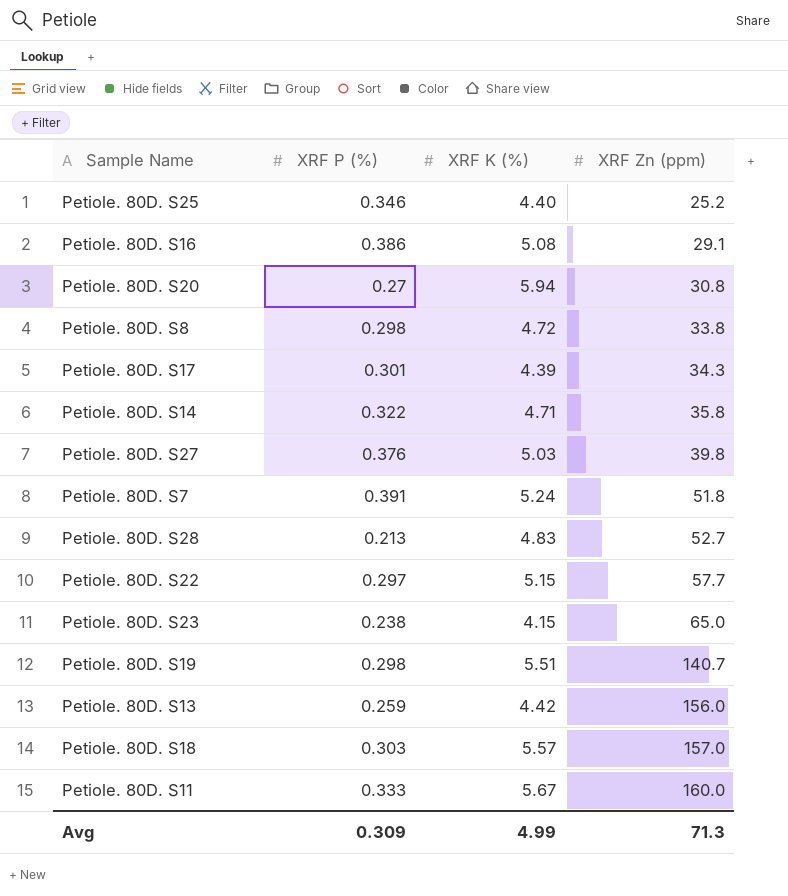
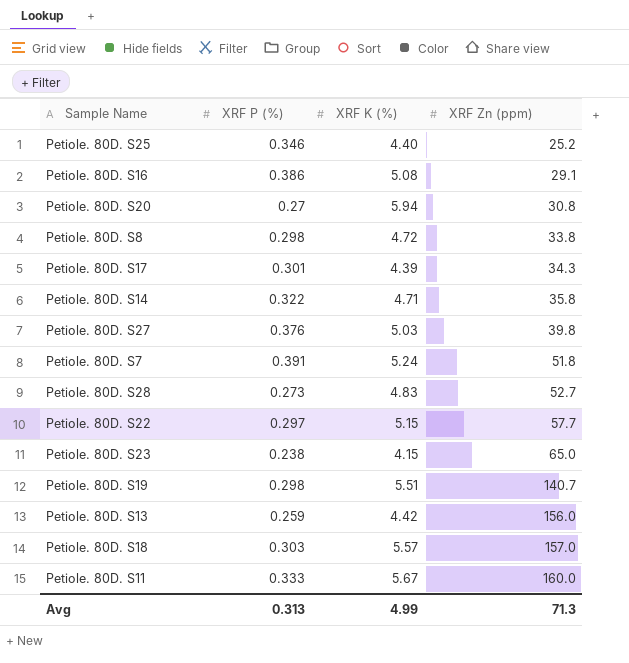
Petiole. 80D. S28 | XRF P (%): 0.213 -> 0.273
Avg | XRF P (%): 0.309 -> 0.313

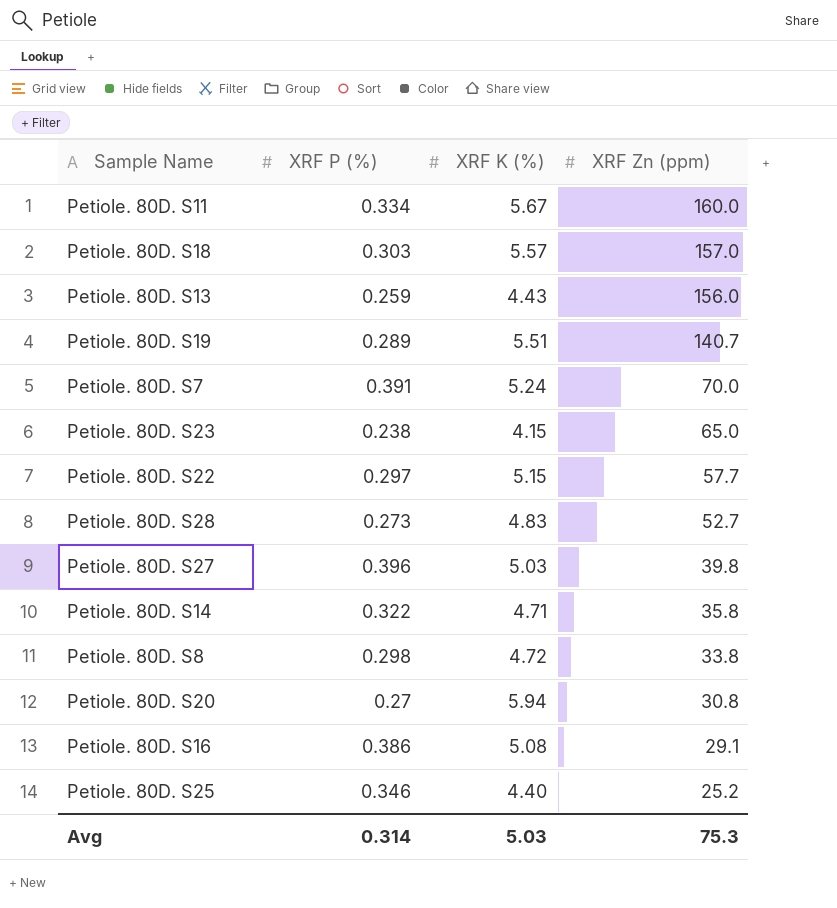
row order: XRF Zn (ppm) ascending -> XRF Zn (ppm) descending
row Petiole. 80D. S17: 0.301 | 4.39 | 34.3 -> none
Petiole. 80D. S11 | XRF P (%): 0.333 -> 0.334
Petiole. 80D. S13 | XRF K (%): 4.42 -> 4.43
Petiole. 80D. S19 | XRF P (%): 0.298 -> 0.289
Petiole. 80D. S7 | XRF Zn (ppm): 51.8 -> 70.0
Petiole. 80D. S27 | XRF P (%): 0.376 -> 0.396
Avg | XRF P (%): 0.313 -> 0.314
Avg | XRF K (%): 4.99 -> 5.03
Avg | XRF Zn (ppm): 71.3 -> 75.3

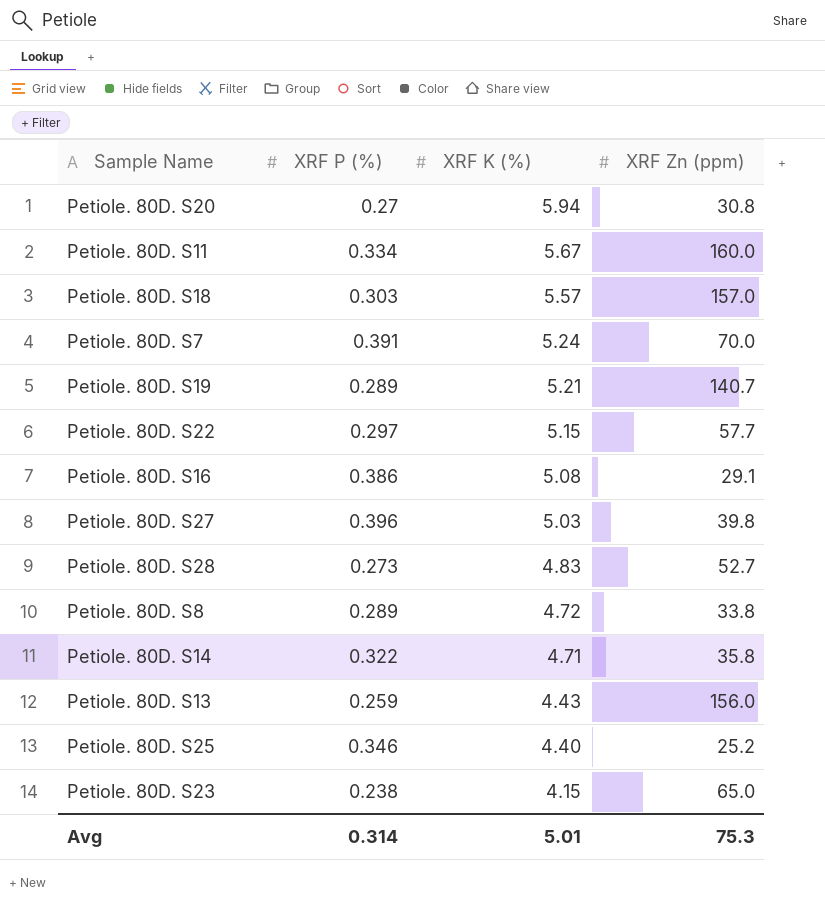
row order: XRF Zn (ppm) descending -> XRF K (%) descending
Petiole. 80D. S19 | XRF K (%): 5.51 -> 5.21
Petiole. 80D. S8 | XRF P (%): 0.298 -> 0.289
Avg | XRF K (%): 5.03 -> 5.01

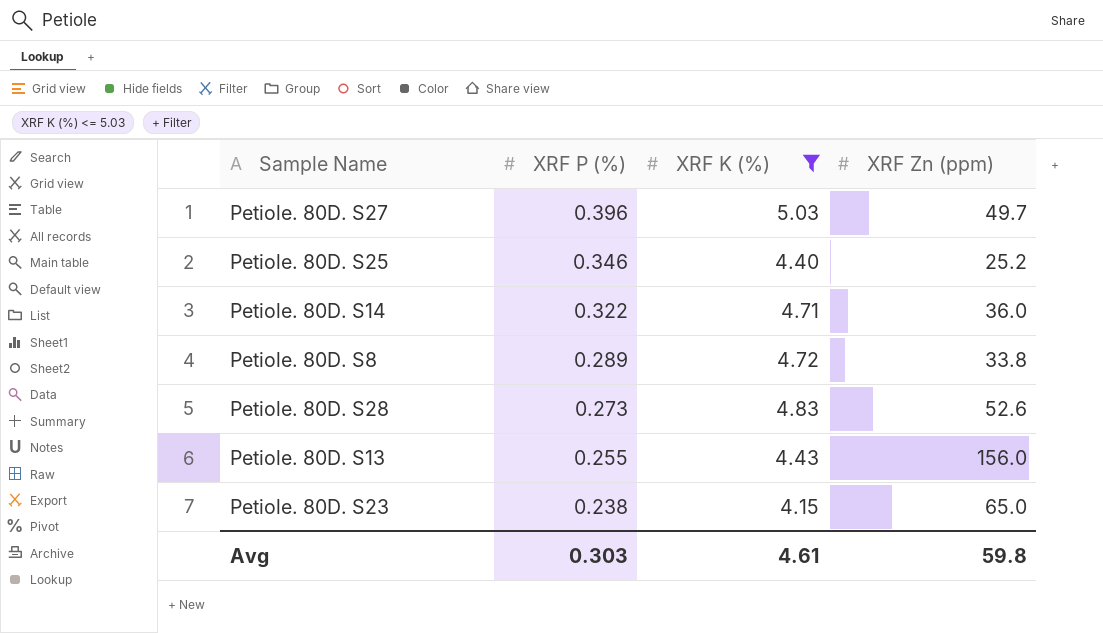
filter: none -> XRF K (%) <= 5.03
row order: XRF K (%) descending -> XRF P (%) descending
Petiole. 80D. S27 | XRF Zn (ppm): 39.8 -> 49.7
Petiole. 80D. S14 | XRF Zn (ppm): 35.8 -> 36.0
Petiole. 80D. S28 | XRF Zn (ppm): 52.7 -> 52.6
Petiole. 80D. S13 | XRF P (%): 0.259 -> 0.255
Avg | XRF P (%): 0.314 -> 0.303
Avg | XRF K (%): 5.01 -> 4.61
Avg | XRF Zn (ppm): 75.3 -> 59.8

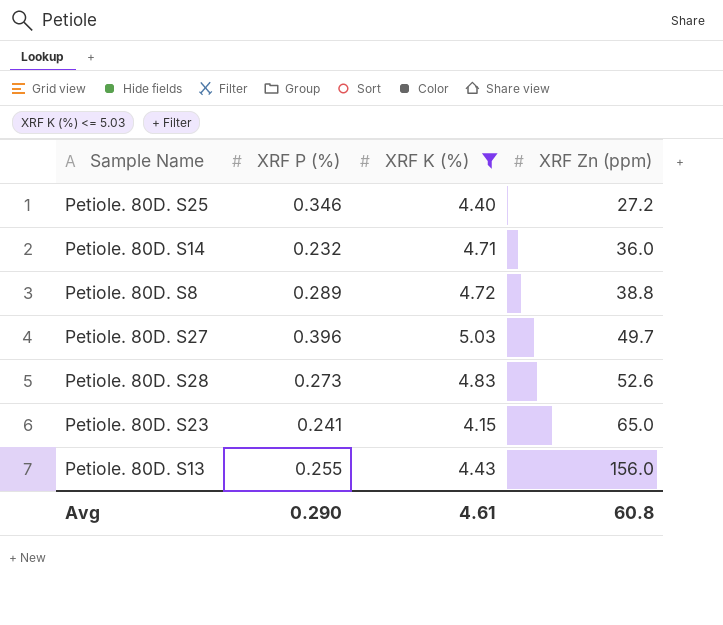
row order: XRF P (%) descending -> XRF Zn (ppm) ascending
Petiole. 80D. S25 | XRF Zn (ppm): 25.2 -> 27.2
Petiole. 80D. S14 | XRF P (%): 0.322 -> 0.232
Petiole. 80D. S8 | XRF Zn (ppm): 33.8 -> 38.8
Petiole. 80D. S23 | XRF P (%): 0.238 -> 0.241
Avg | XRF P (%): 0.303 -> 0.290
Avg | XRF Zn (ppm): 59.8 -> 60.8

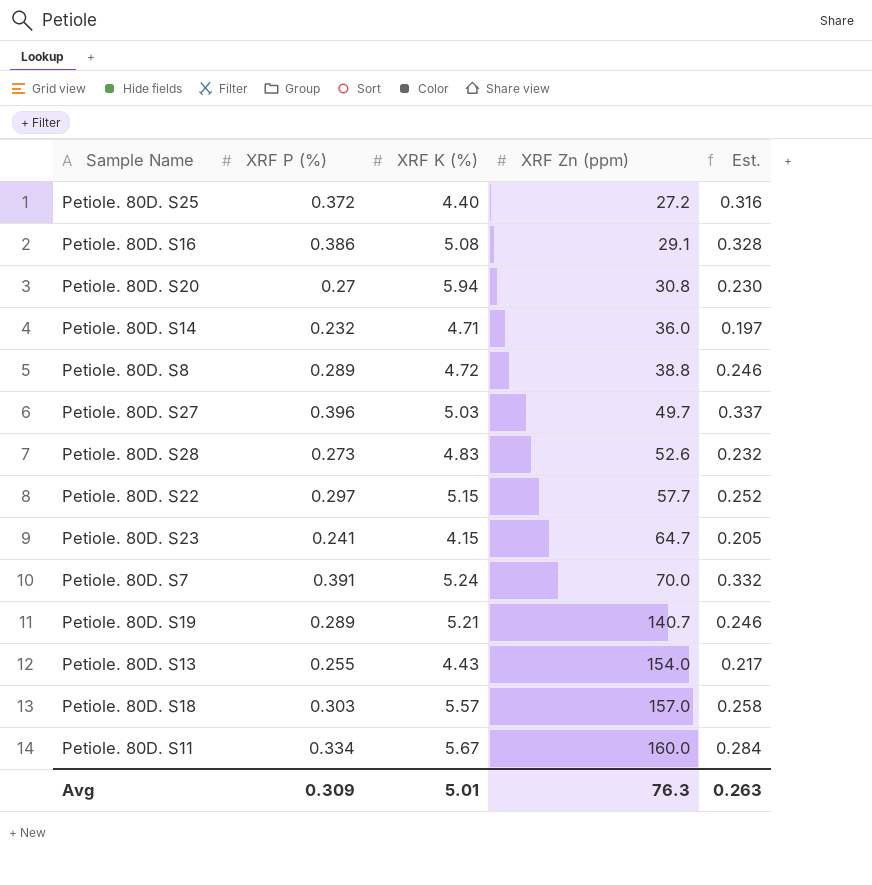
filter: XRF K (%) <= 5.03 -> none
column Est. | formula: none -> [XRF P (%)] * 0.85
Petiole. 80D. S25 | XRF P (%): 0.346 -> 0.372
Petiole. 80D. S23 | XRF Zn (ppm): 65.0 -> 64.7
Petiole. 80D. S13 | XRF Zn (ppm): 156.0 -> 154.0
Avg | XRF P (%): 0.290 -> 0.309
Avg | XRF K (%): 4.61 -> 5.01
Avg | XRF Zn (ppm): 60.8 -> 76.3

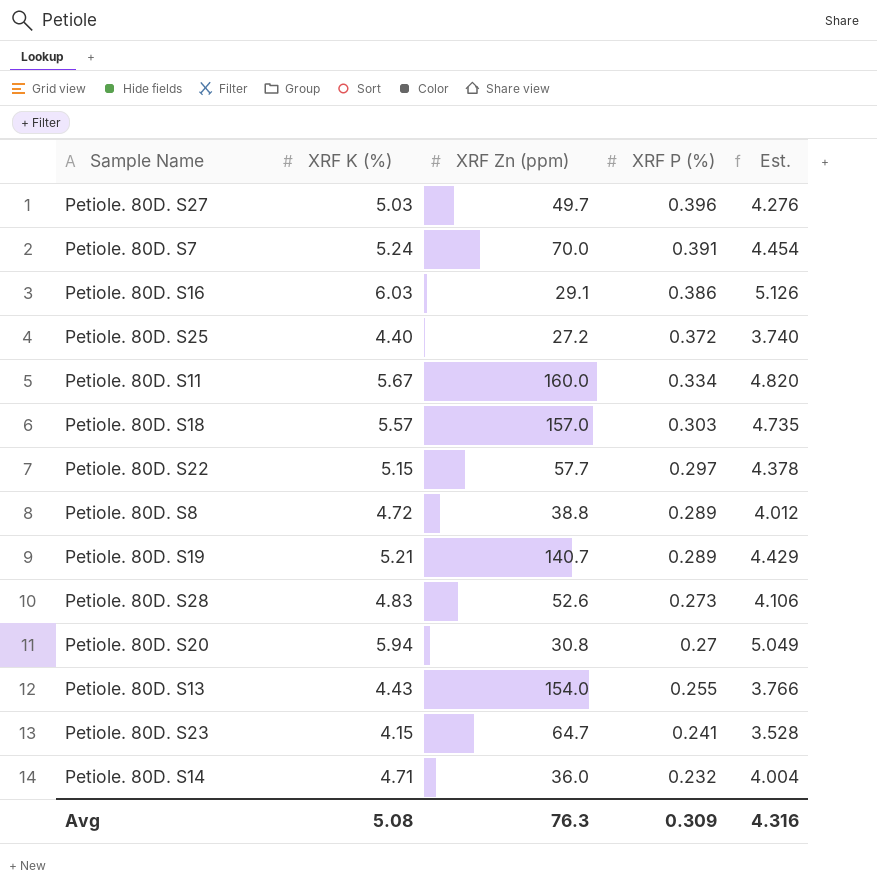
row order: XRF Zn (ppm) ascending -> XRF P (%) descending
column XRF P (%) | position: 2 -> 4
column Est. | formula: [XRF P (%)] * 0.85 -> [XRF K (%)] * 0.85
Petiole. 80D. S16 | XRF K (%): 5.08 -> 6.03
Avg | XRF K (%): 5.01 -> 5.08
Avg | Est.: 0.263 -> 4.316

